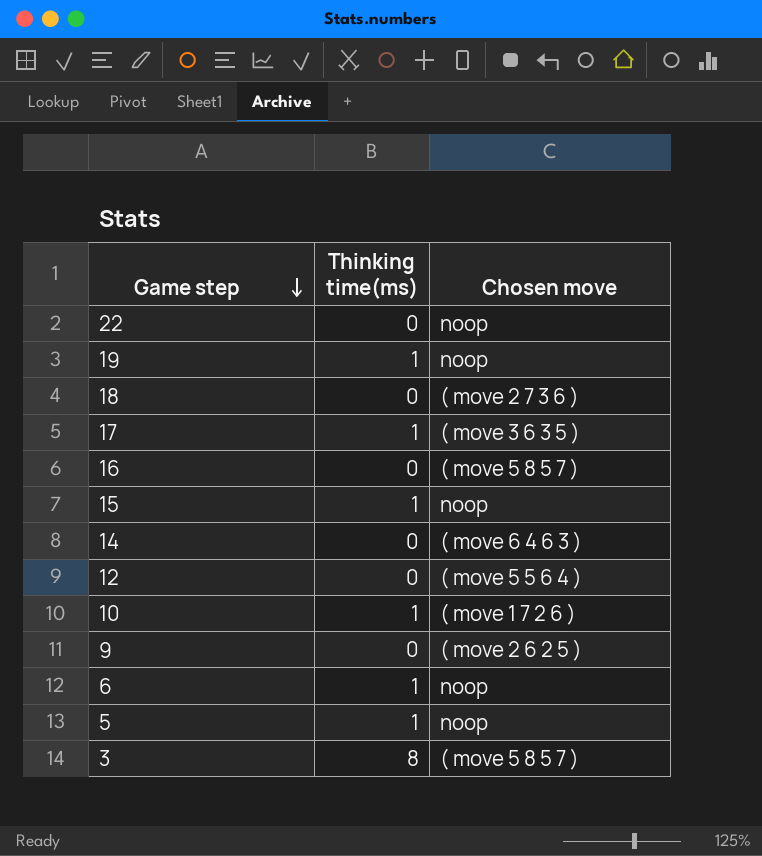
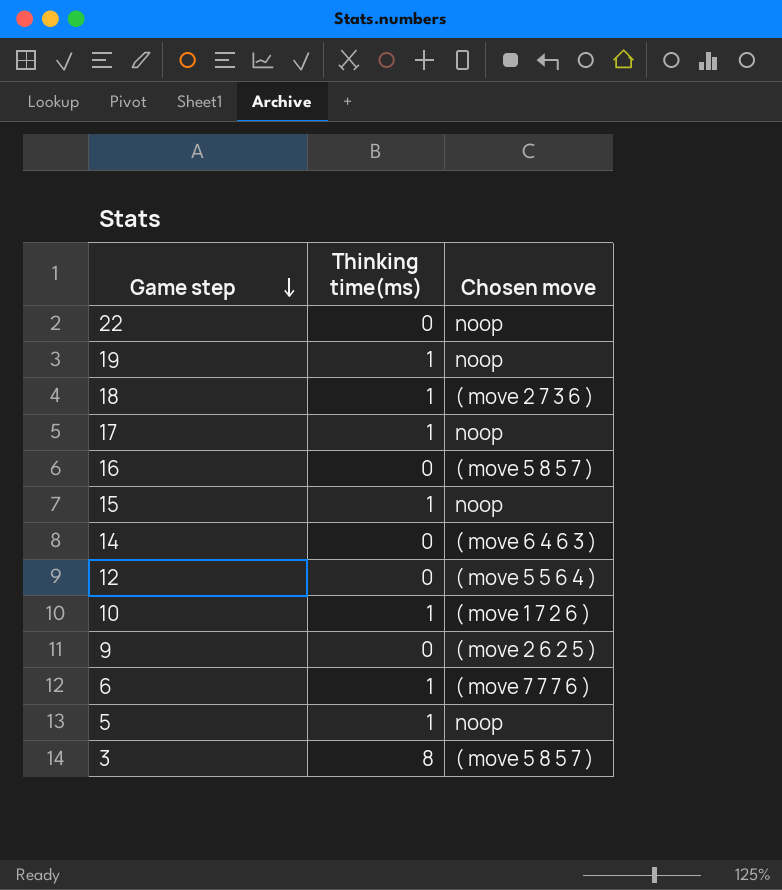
18 | Thinking time(ms): 0 -> 1
17 | Chosen move: ( move 3 6 3 5 ) -> noop
6 | Chosen move: noop -> ( move 7 7 7 6 )

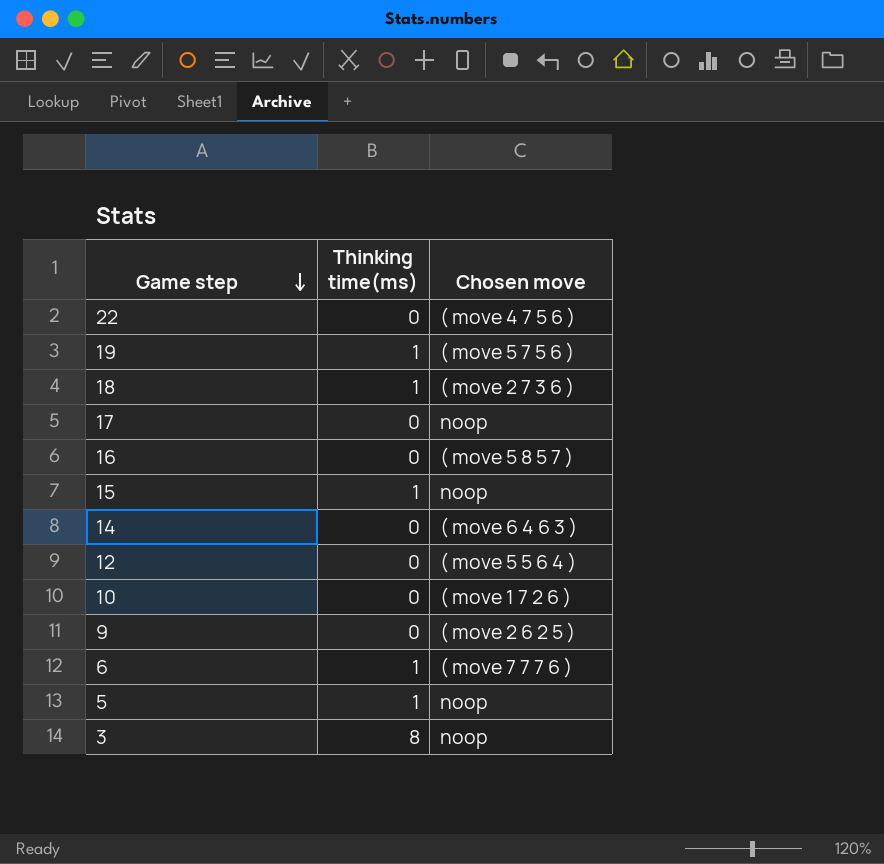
22 | Chosen move: noop -> ( move 4 7 5 6 )
19 | Chosen move: noop -> ( move 5 7 5 6 )
17 | Thinking time(ms): 1 -> 0
10 | Thinking time(ms): 1 -> 0
3 | Chosen move: ( move 5 8 5 7 ) -> noop

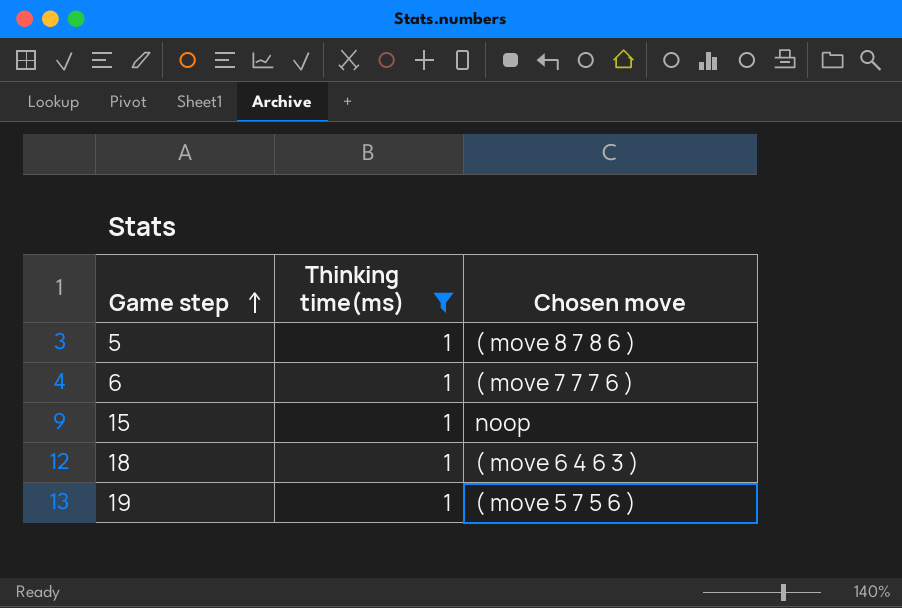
filter: none -> Thinking time(ms) = 1
row order: Game step descending -> Game step ascending
5 | Chosen move: noop -> ( move 8 7 8 6 )
18 | Chosen move: ( move 2 7 3 6 ) -> ( move 6 4 6 3 )

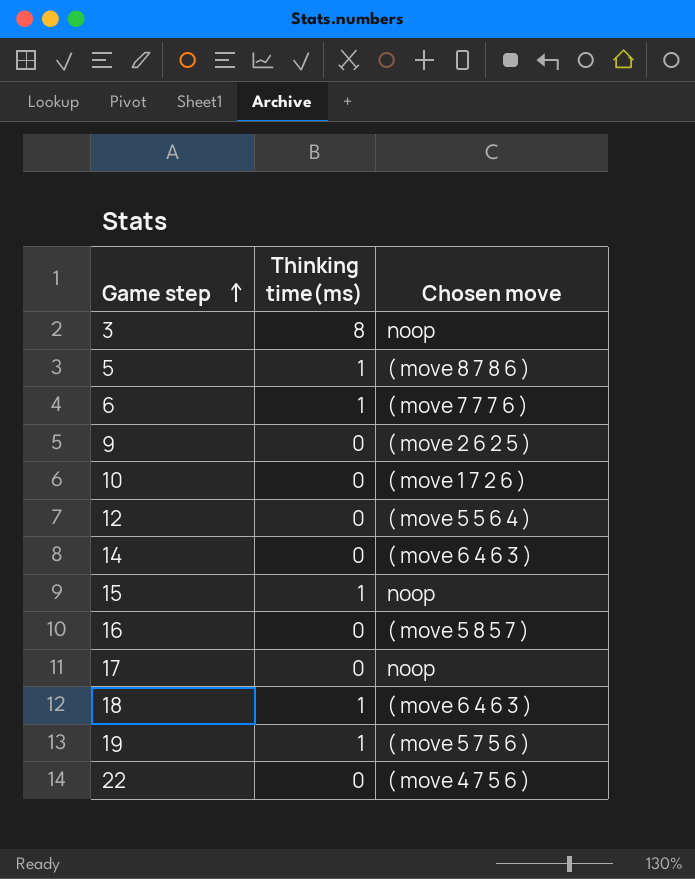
filter: Thinking time(ms) = 1 -> none

